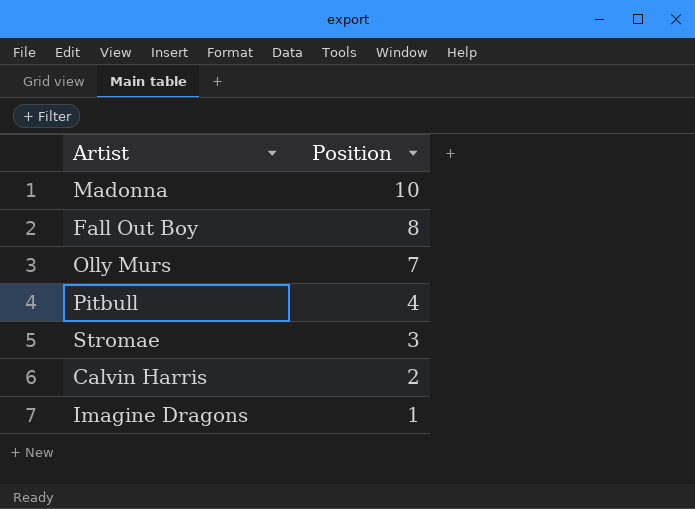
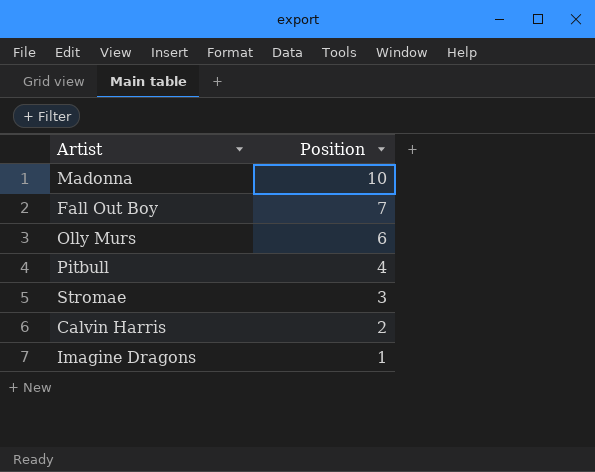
Fall Out Boy | Position: 8 -> 7
Olly Murs | Position: 7 -> 6

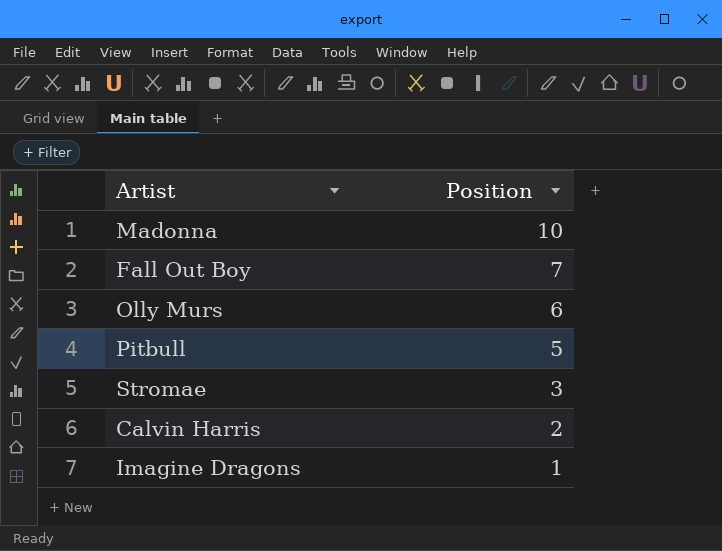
Pitbull | Position: 4 -> 5

